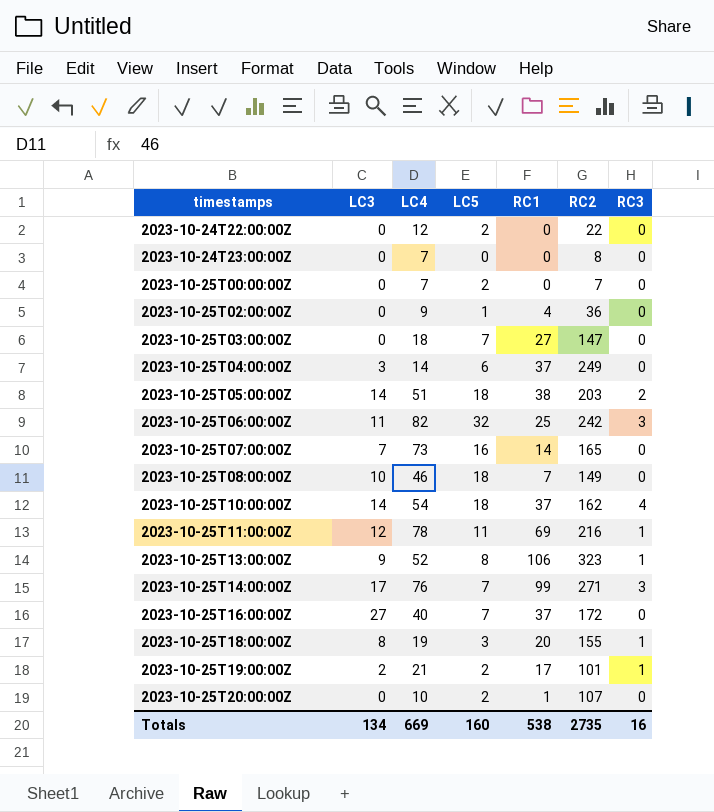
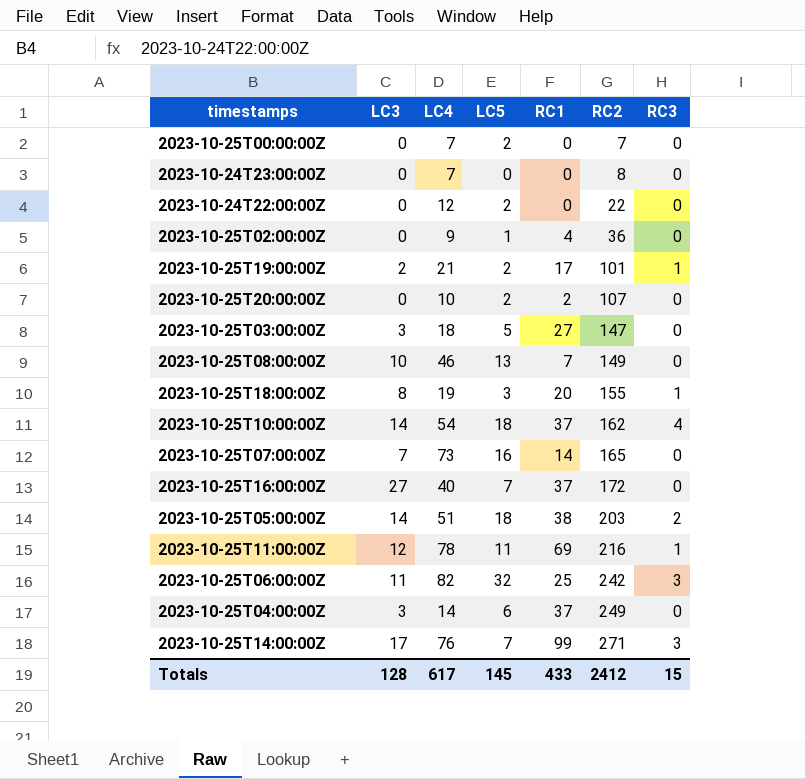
row order: timestamps ascending -> RC2 ascending
row 2023-10-25T13:00:00Z: 9 | 52 | 8 | 106 | 323 | 1 -> none
2023-10-25T20:00:00Z | RC1: 1 -> 2
2023-10-25T03:00:00Z | LC3: 0 -> 3
2023-10-25T03:00:00Z | LC5: 7 -> 5
2023-10-25T08:00:00Z | LC5: 18 -> 13
Totals | LC3: 134 -> 128
Totals | LC4: 669 -> 617
Totals | LC5: 160 -> 145
Totals | RC1: 538 -> 433
Totals | RC2: 2735 -> 2412
Totals | RC3: 16 -> 15

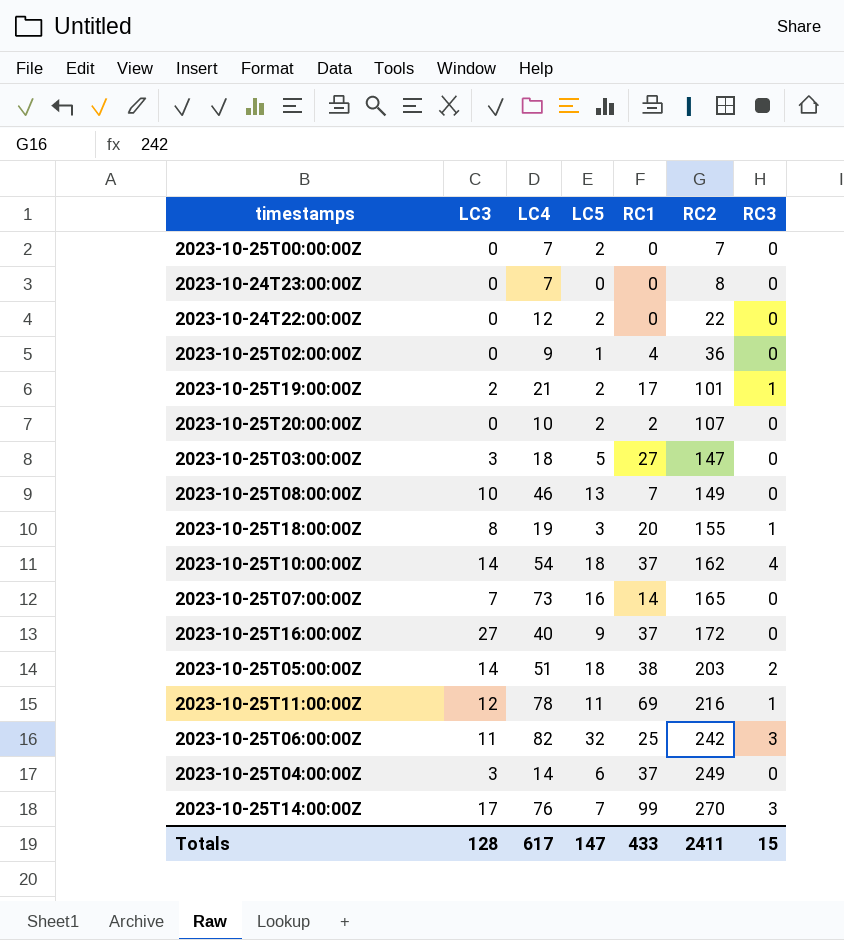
2023-10-25T16:00:00Z | LC5: 7 -> 9
2023-10-25T14:00:00Z | RC2: 271 -> 270
Totals | LC5: 145 -> 147
Totals | RC2: 2412 -> 2411

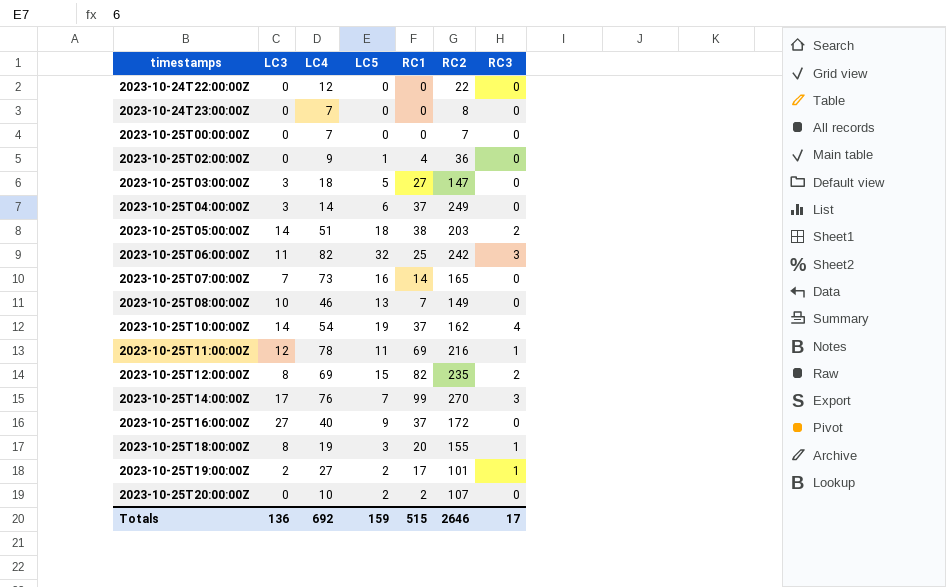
row order: RC2 ascending -> timestamps ascending
2023-10-24T22:00:00Z | LC5: 2 -> 0
2023-10-25T00:00:00Z | LC5: 2 -> 0
2023-10-25T10:00:00Z | LC5: 18 -> 19
row 2023-10-25T12:00:00Z: none -> 8 | 69 | 15 | 82 | 235 | 2
2023-10-25T19:00:00Z | LC4: 21 -> 27
Totals | LC3: 128 -> 136
Totals | LC4: 617 -> 692
Totals | LC5: 147 -> 159
Totals | RC1: 433 -> 515
Totals | RC2: 2411 -> 2646
Totals | RC3: 15 -> 17

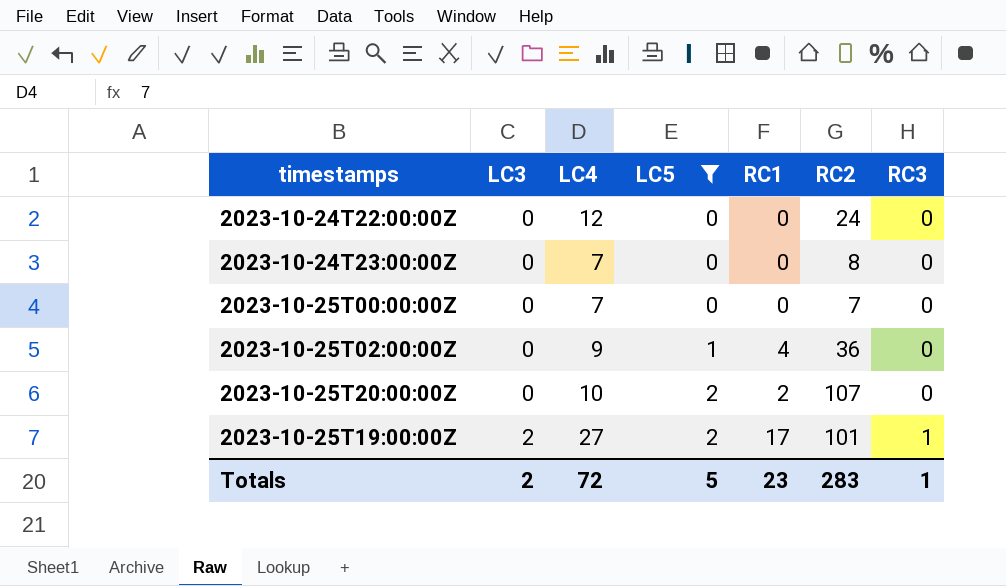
filter: none -> LC5 <= 2
row order: timestamps ascending -> LC3 ascending
2023-10-24T22:00:00Z | RC2: 22 -> 24
Totals | LC3: 136 -> 2
Totals | LC4: 692 -> 72
Totals | LC5: 159 -> 5
Totals | RC1: 515 -> 23
Totals | RC2: 2646 -> 283
Totals | RC3: 17 -> 1

